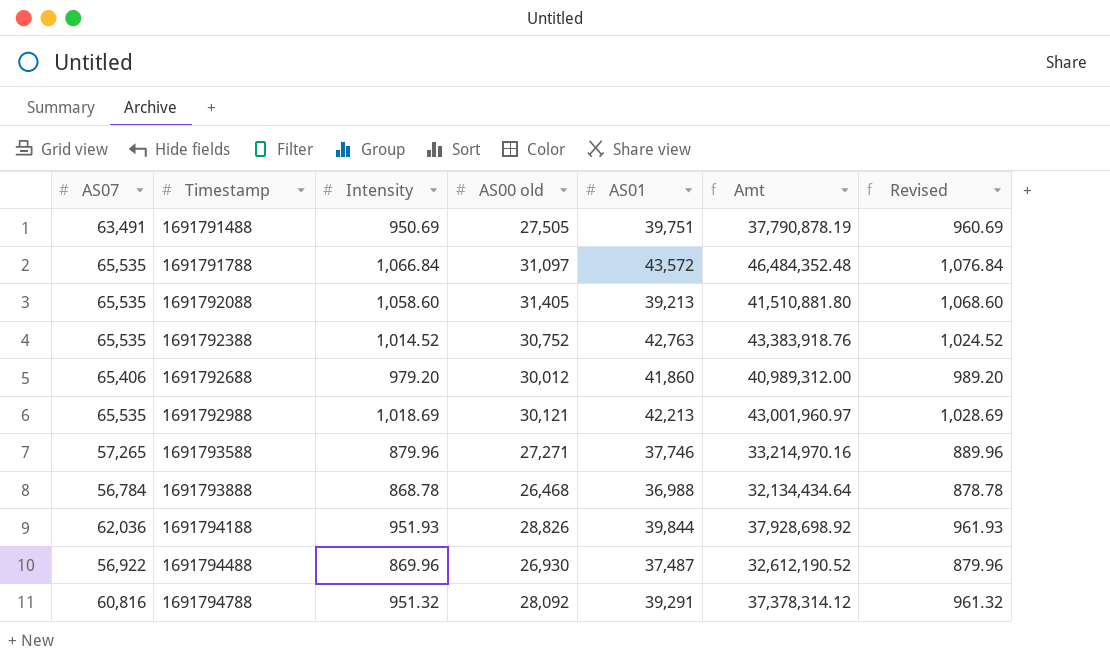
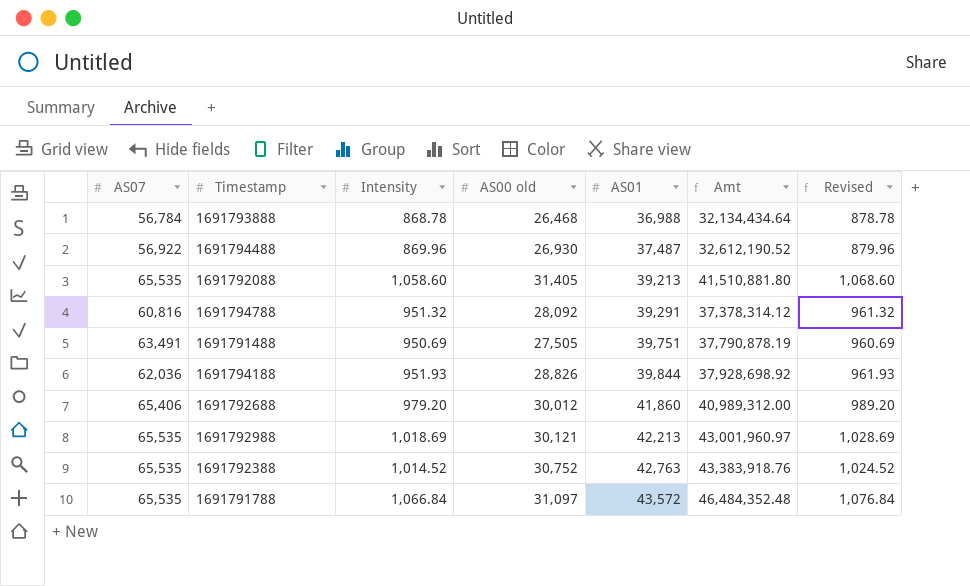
row order: Timestamp ascending -> AS01 ascending
row 1691793588: 57,265 | 879.96 | 27,271 | 37,746 | 33,214,970.16 | 889.96 -> none

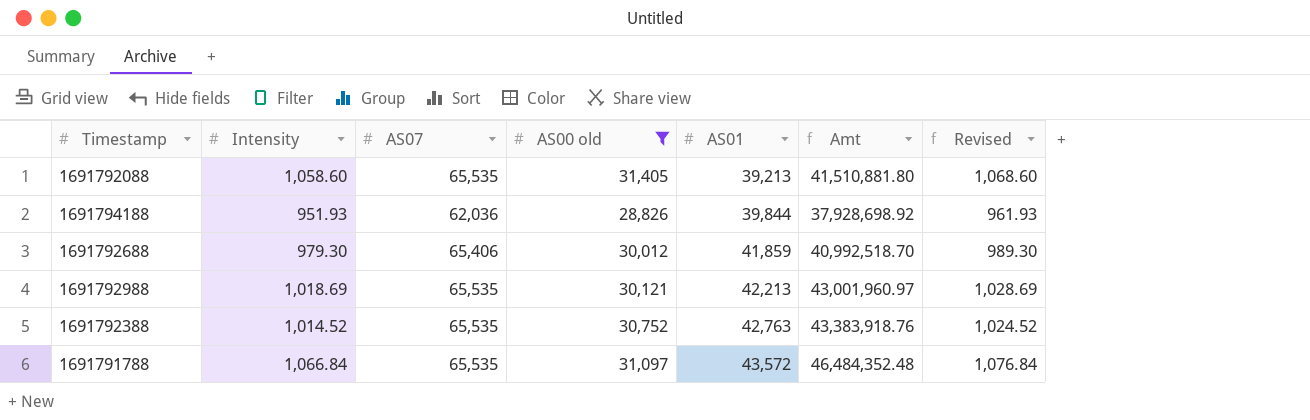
filter: none -> AS00 old >= 28,826
column AS07 | position: 1 -> 3
1691792688 | Intensity: 979.20 -> 979.30
1691792688 | AS01: 41,860 -> 41,859
1691792688 | Amt: 40,989,312.00 -> 40,992,518.70
1691792688 | Revised: 989.20 -> 989.30

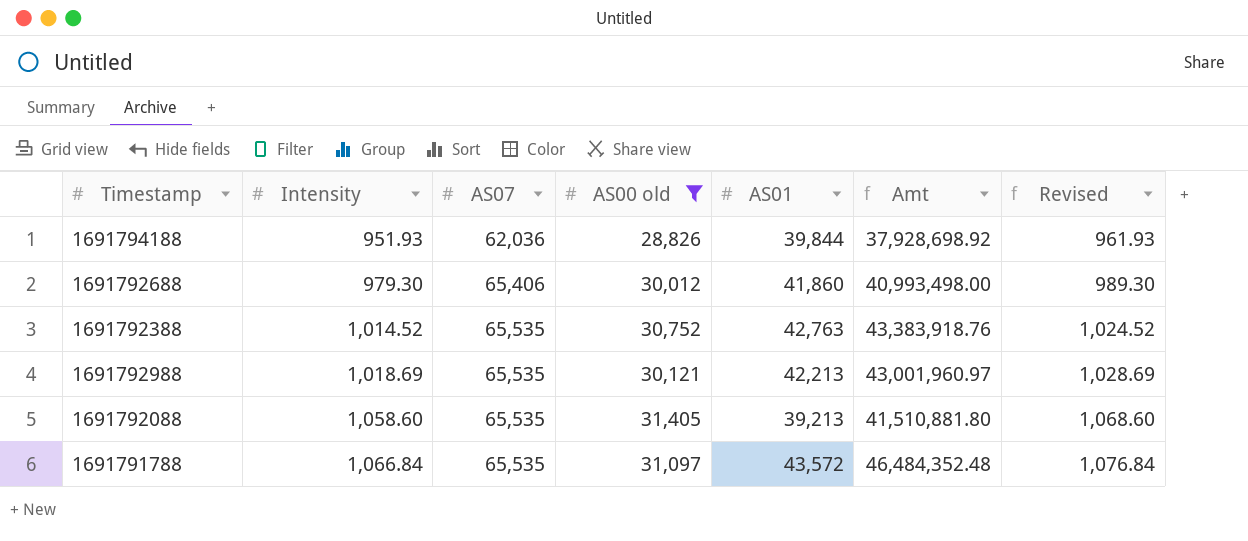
row order: AS01 ascending -> Intensity ascending
1691792688 | AS01: 41,859 -> 41,860
1691792688 | Amt: 40,992,518.70 -> 40,993,498.00

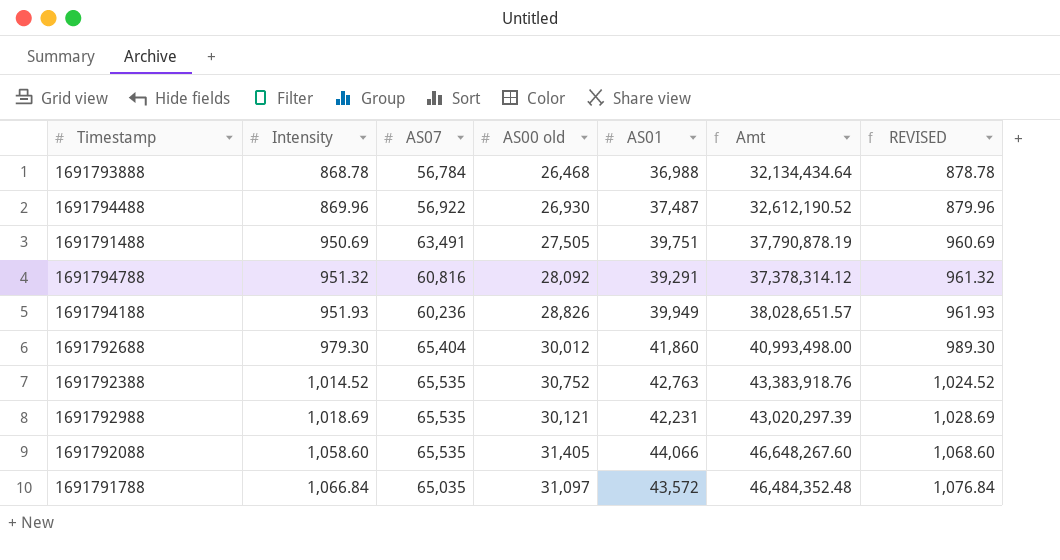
filter: AS00 old >= 28,826 -> none
column name: Revised -> REVISED
1691794188 | AS07: 62,036 -> 60,236
1691794188 | AS01: 39,844 -> 39,949
1691794188 | Amt: 37,928,698.92 -> 38,028,651.57
1691792688 | AS07: 65,406 -> 65,404
1691792988 | AS01: 42,213 -> 42,231
1691792988 | Amt: 43,001,960.97 -> 43,020,297.39
1691792088 | AS01: 39,213 -> 44,066
1691792088 | Amt: 41,510,881.80 -> 46,648,267.60
1691791788 | AS07: 65,535 -> 65,035

